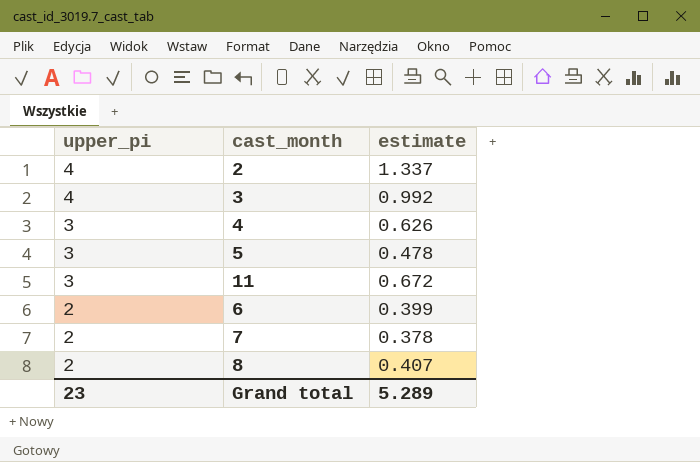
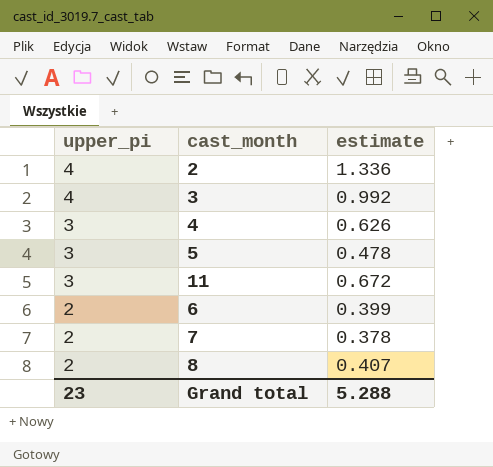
2 | estimate: 1.337 -> 1.336
Grand total | estimate: 5.289 -> 5.288

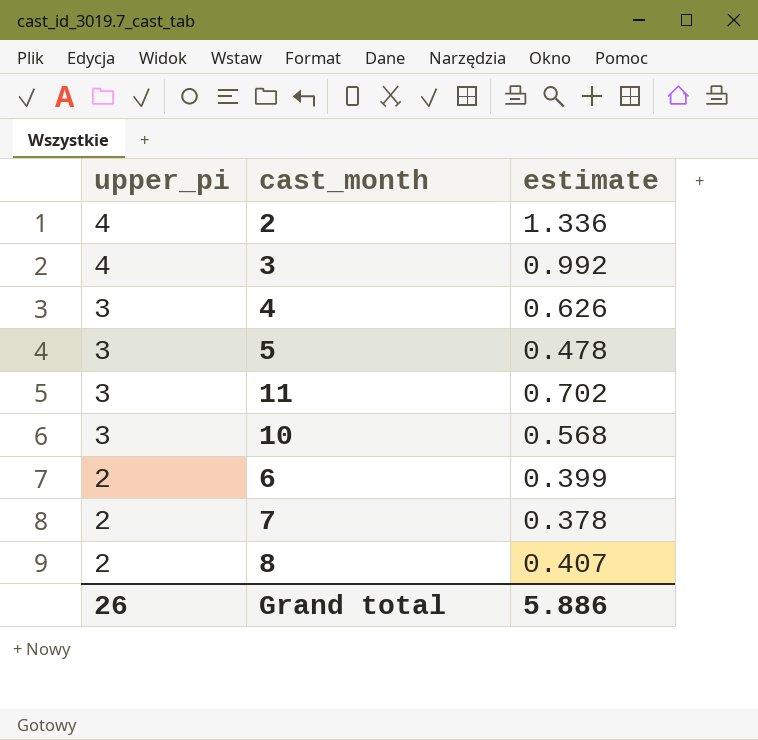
11 | estimate: 0.672 -> 0.702
row 10: none -> 3 | 0.568
Grand total | upper_pi: 23 -> 26
Grand total | estimate: 5.288 -> 5.886

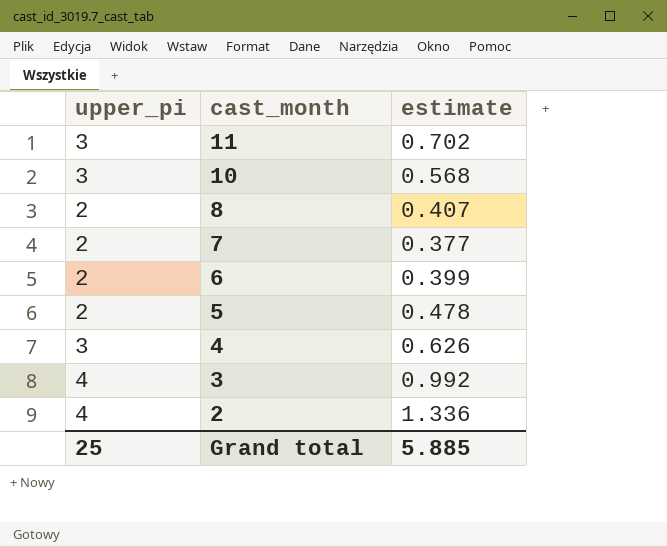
row order: upper_pi descending -> cast_month descending
7 | estimate: 0.378 -> 0.377
5 | upper_pi: 3 -> 2
Grand total | upper_pi: 26 -> 25
Grand total | estimate: 5.886 -> 5.885

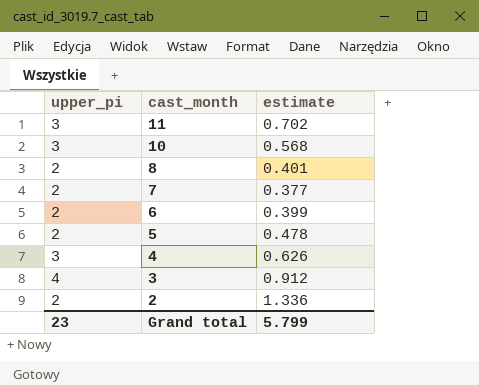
8 | estimate: 0.407 -> 0.401
3 | estimate: 0.992 -> 0.912
2 | upper_pi: 4 -> 2
Grand total | upper_pi: 25 -> 23
Grand total | estimate: 5.885 -> 5.799

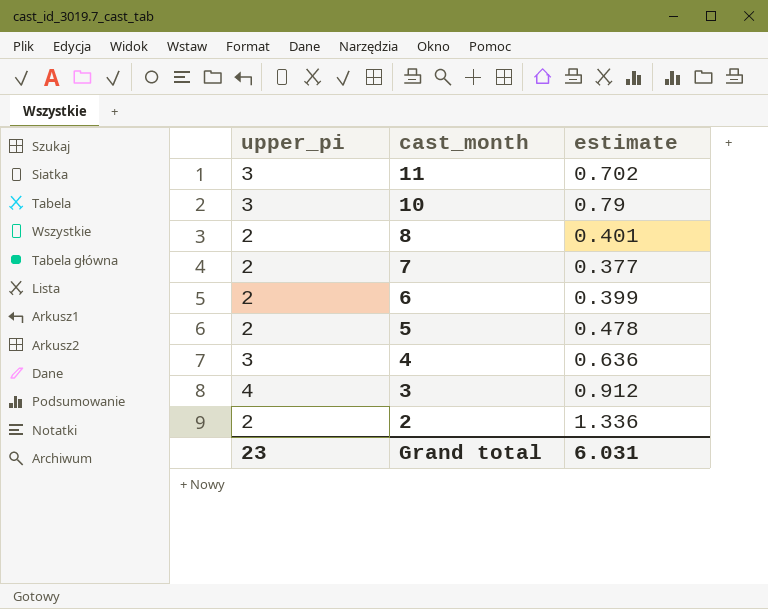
10 | estimate: 0.568 -> 0.79
4 | estimate: 0.626 -> 0.636
Grand total | estimate: 5.799 -> 6.031

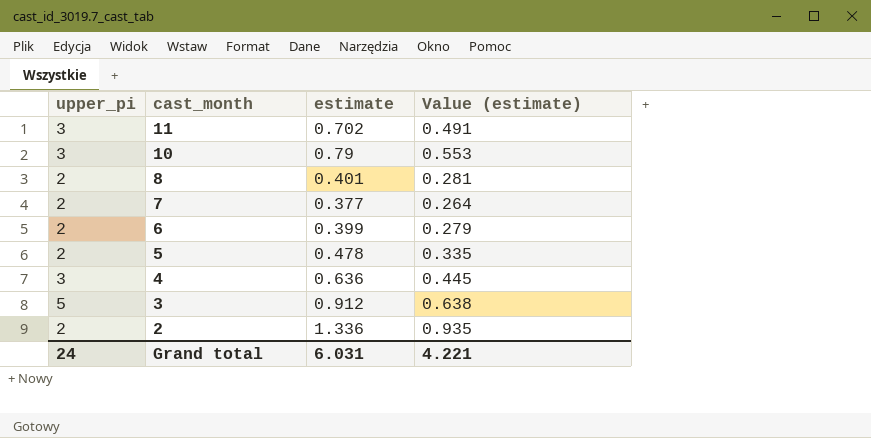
column Value (estimate) | formula: none -> [estimate] * 0.7
3 | upper_pi: 4 -> 5
Grand total | upper_pi: 23 -> 24

